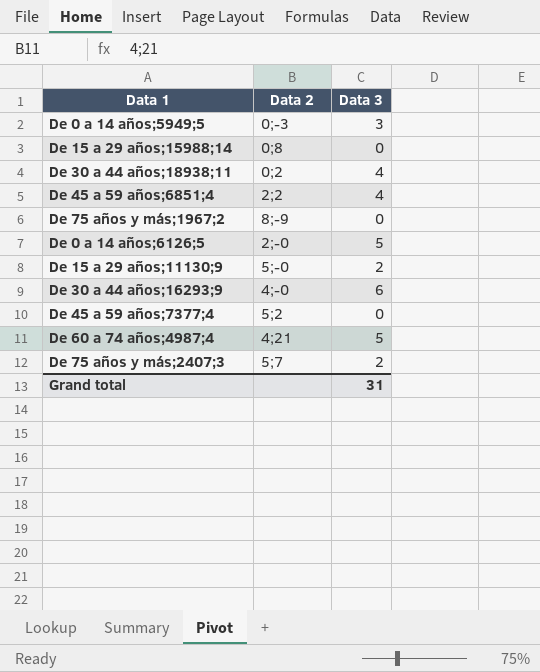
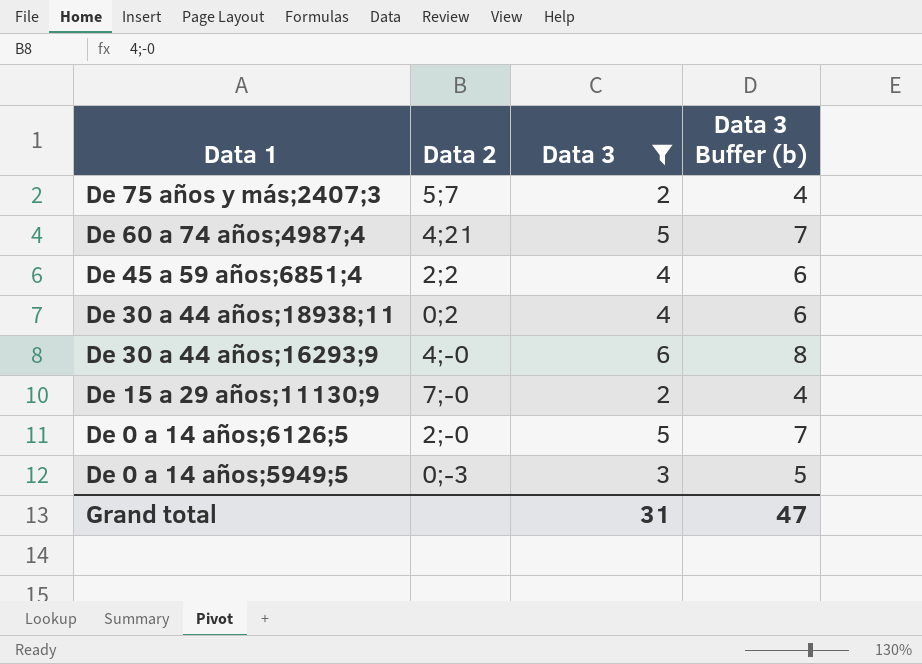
filter: none -> Data 3 != 0
row order: none -> Data 1 descending
column Data 3 Buffer (b) | formula: none -> [Data 3] + 2
De 15 a 29 años;11130;9 | Data 2: 5;-0 -> 7;-0

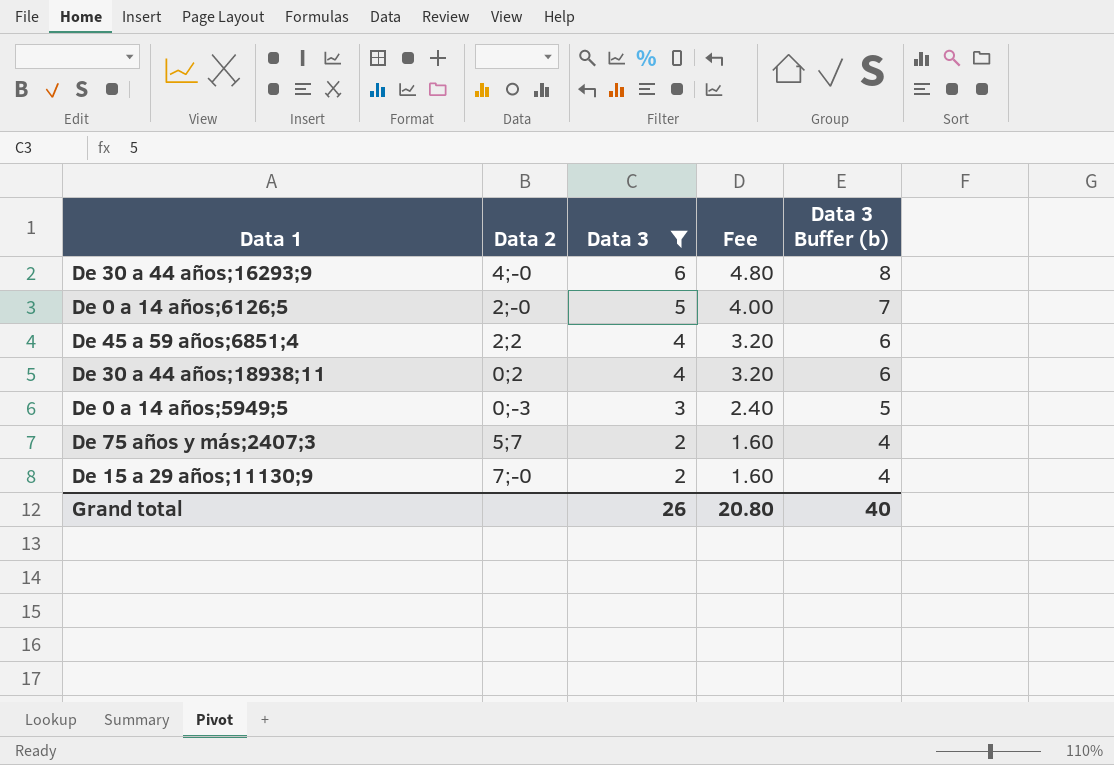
row order: Data 1 descending -> Data 3 descending
column Fee | formula: none -> [Data 3] * 0.8
row De 60 a 74 años;4987;4: 4;21 | 5 | 7 -> none
Grand total | Data 3: 31 -> 26
Grand total | Data 3 Buffer (b): 47 -> 40

